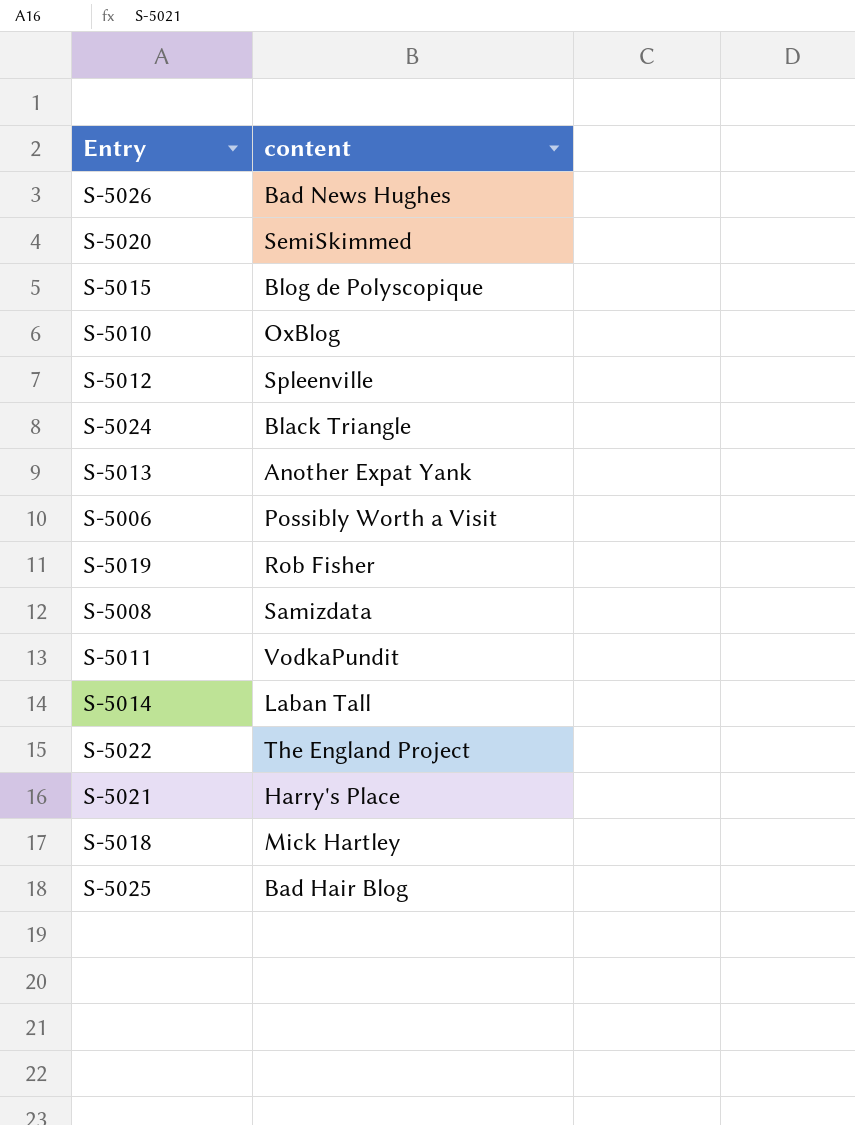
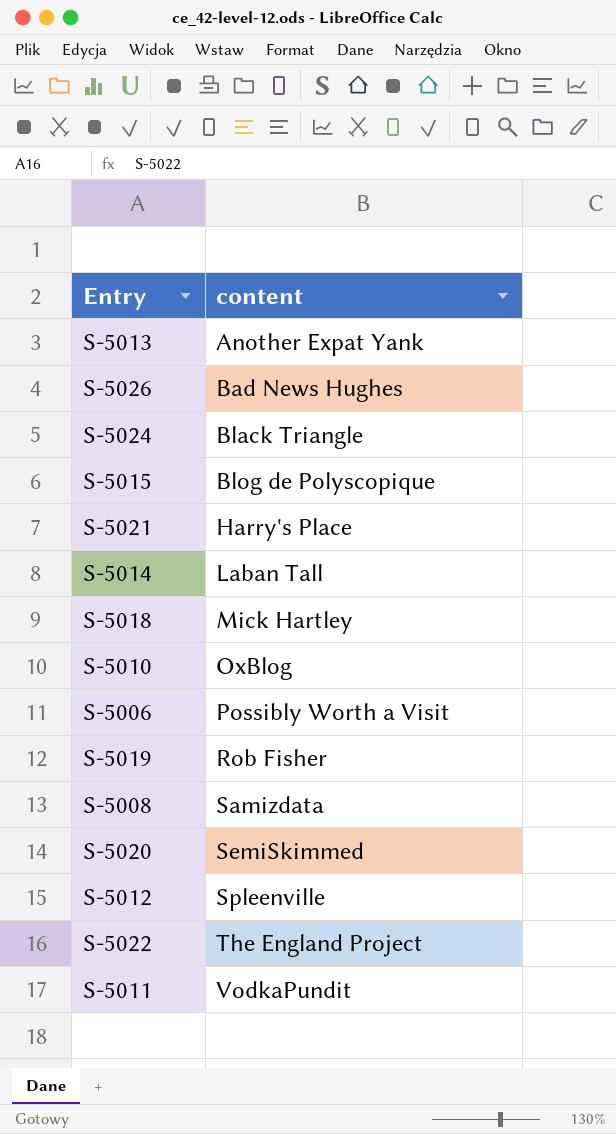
row order: none -> content ascending
row S-5025: Bad Hair Blog -> none

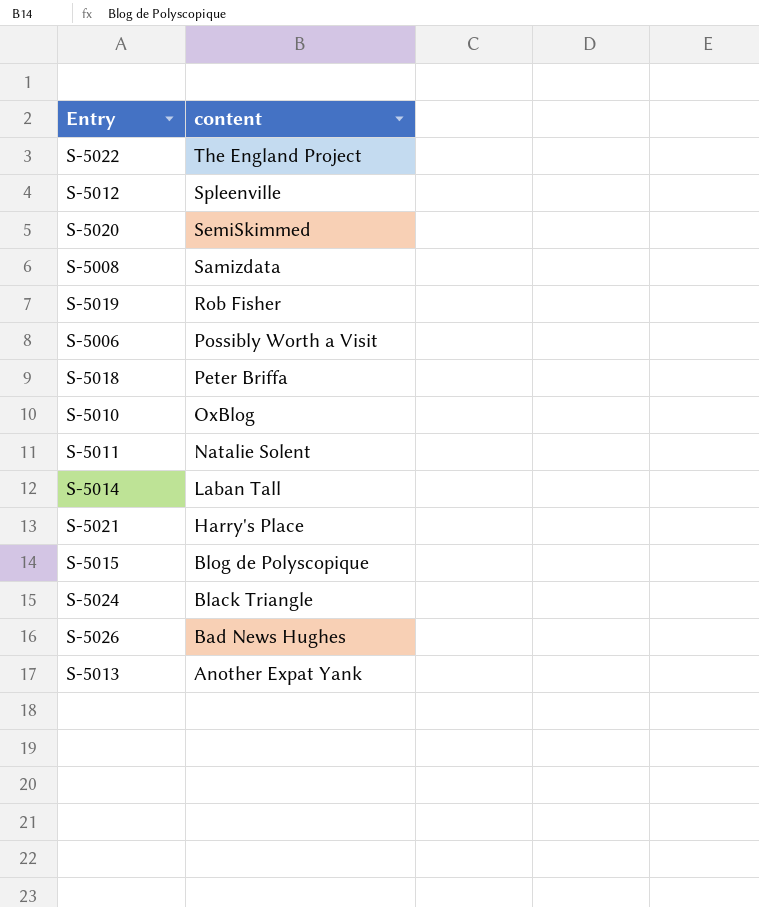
row order: content ascending -> content descending
S-5018 | content: Mick Hartley -> Peter Briffa
S-5011 | content: VodkaPundit -> Natalie Solent

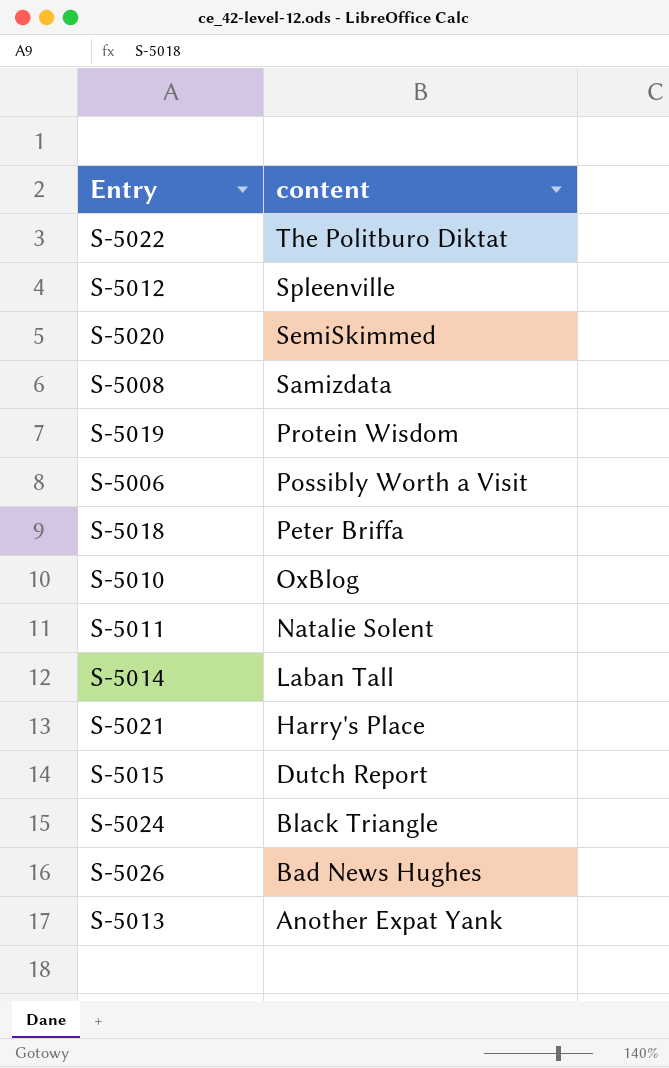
S-5022 | content: The England Project -> The Politburo Diktat
S-5019 | content: Rob Fisher -> Protein Wisdom
S-5015 | content: Blog de Polyscopique -> Dutch Report

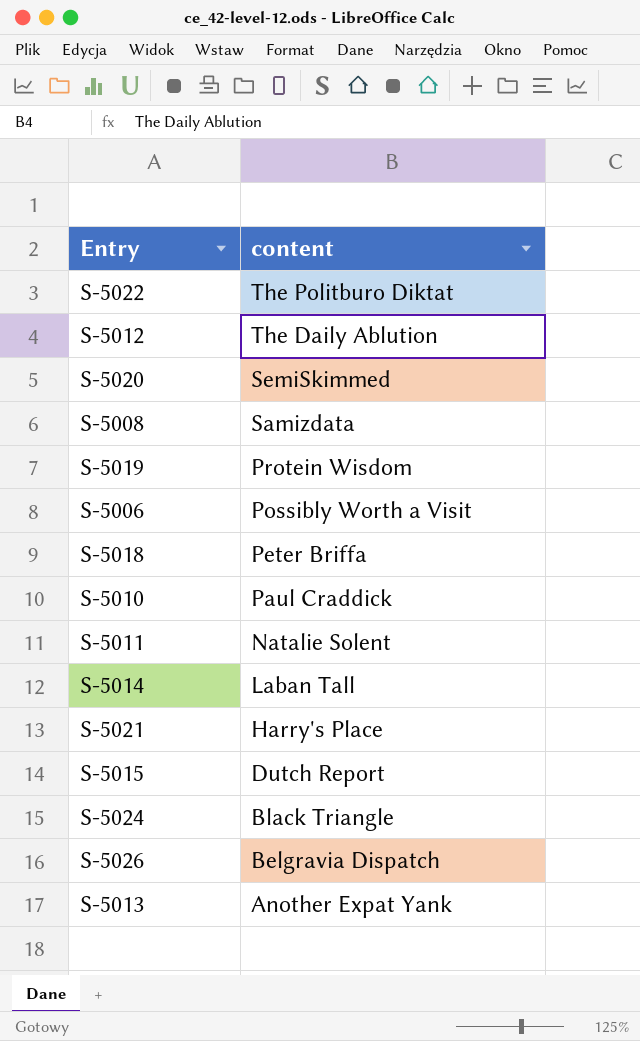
S-5012 | content: Spleenville -> The Daily Ablution
S-5010 | content: OxBlog -> Paul Craddick
S-5026 | content: Bad News Hughes -> Belgravia Dispatch

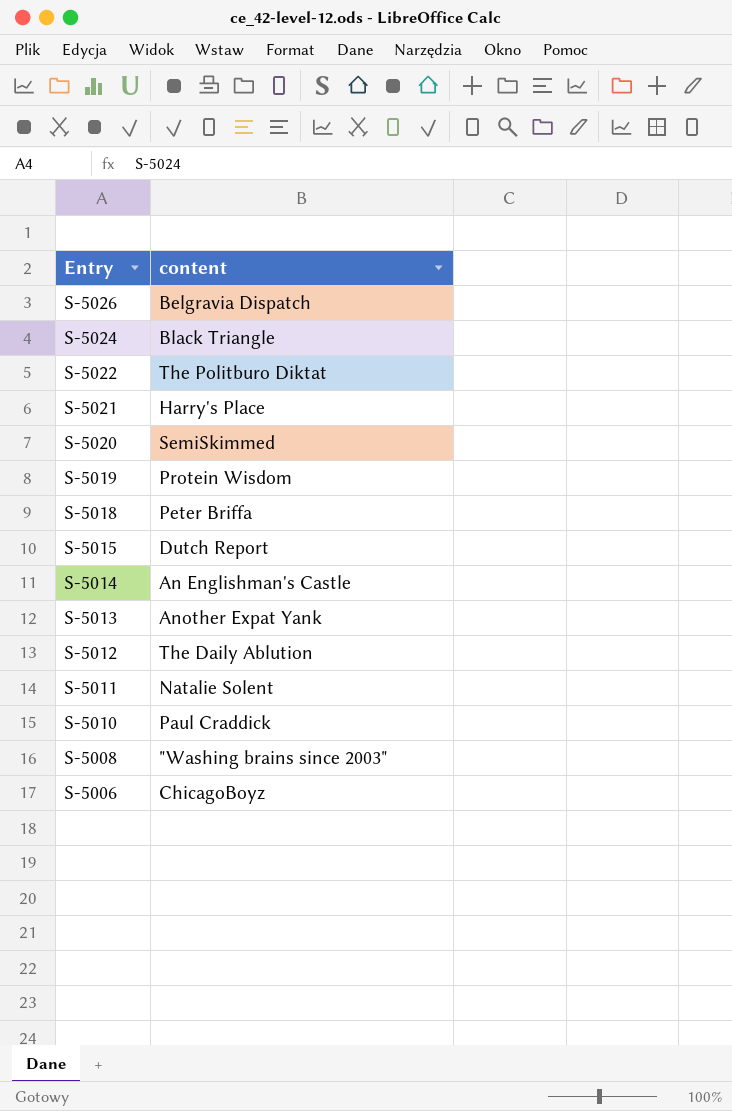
row order: content descending -> Entry descending
S-5014 | content: Laban Tall -> An Englishman's Castle
S-5008 | content: Samizdata -> "Washing brains since 2003"
S-5006 | content: Possibly Worth a Visit -> ChicagoBoyz

